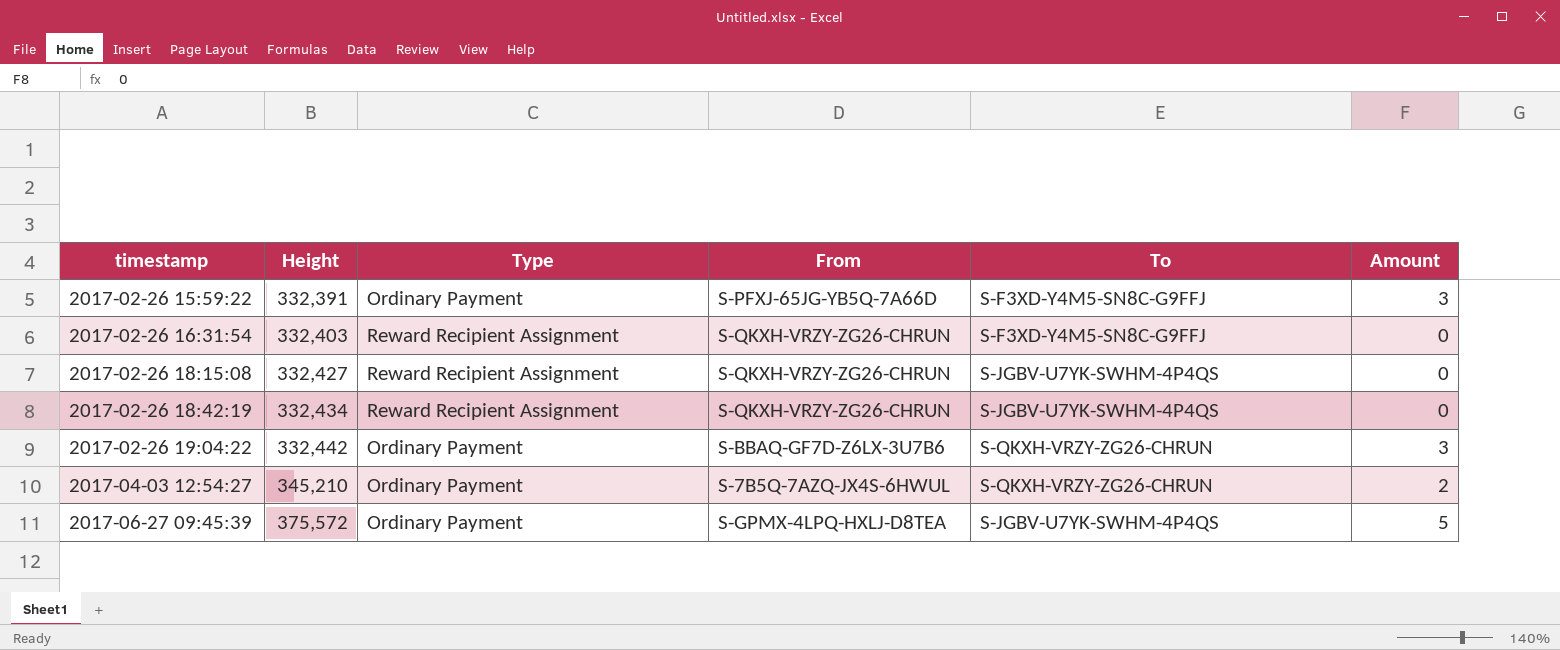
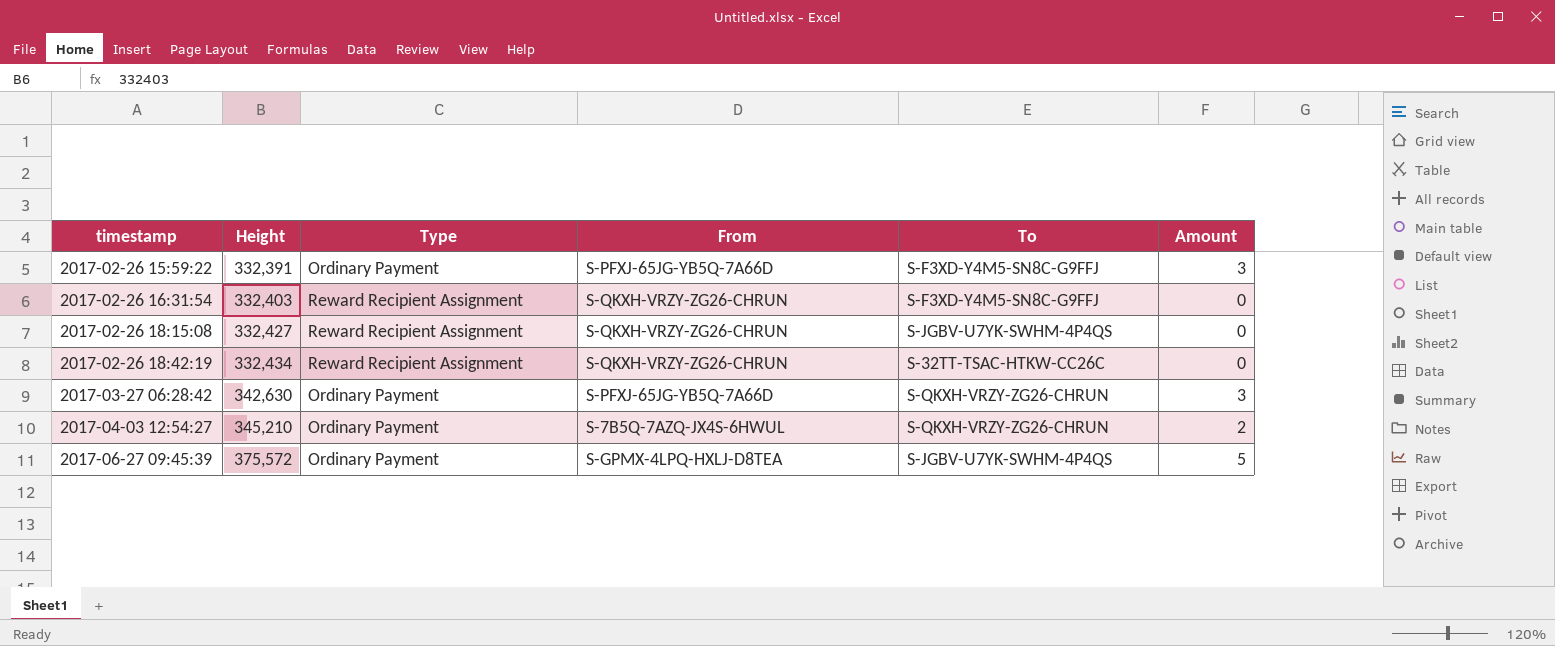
row 2017-02-26 19:04:22: 332,442 | Ordinary Payment | S-BBAQ-GF7D-Z6LX-3U7B6 | S-QKXH-VRZY-ZG26-CHRUN | 3 -> none
2017-02-26 18:42:19 | To: S-JGBV-U7YK-SWHM-4P4QS -> S-32TT-TSAC-HTKW-CC26C
row 2017-03-27 06:28:42: none -> 342,630 | Ordinary Payment | S-PFXJ-65JG-YB5Q-7A66D | S-QKXH-VRZY-ZG26-CHRUN | 3

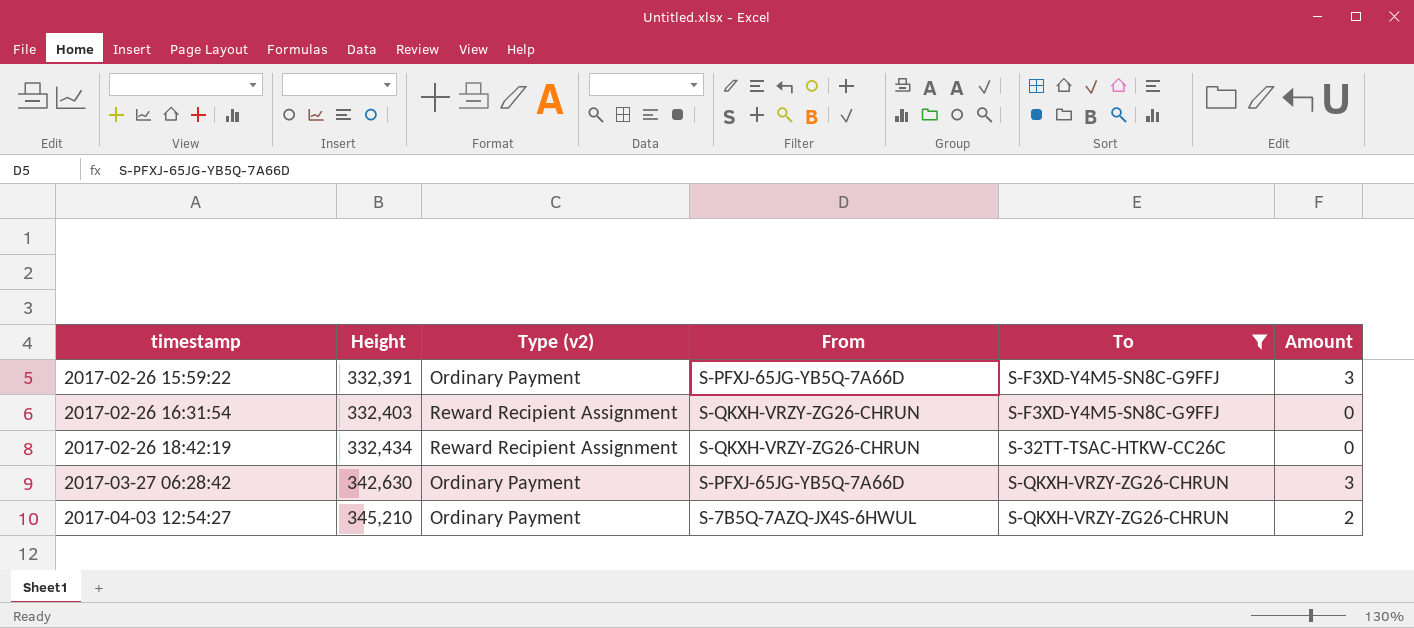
filter: none -> To != S-JGBV-U7YK-SWHM-4P4QS
column name: Type -> Type (v2)

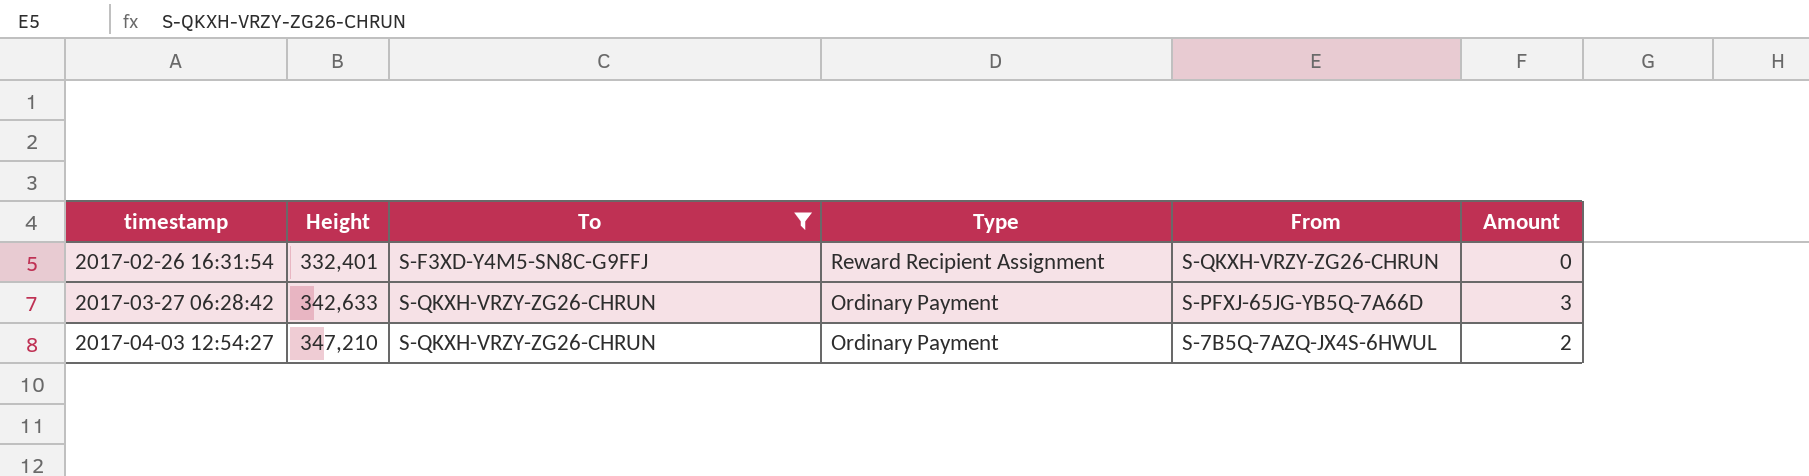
column To | position: 5 -> 3
column name: Type (v2) -> Type
row 2017-02-26 15:59:22: 332,391 | Ordinary Payment | S-PFXJ-65JG-YB5Q-7A66D | S-F3XD-Y4M5-SN8C-G9FFJ | 3 -> none
row 2017-02-26 18:42:19: 332,434 | Reward Recipient Assignment | S-QKXH-VRZY-ZG26-CHRUN | S-32TT-TSAC-HTKW-CC26C | 0 -> none
2017-02-26 16:31:54 | Height: 332,403 -> 332,401
2017-03-27 06:28:42 | Height: 342,630 -> 342,633
2017-04-03 12:54:27 | Height: 345,210 -> 347,210

